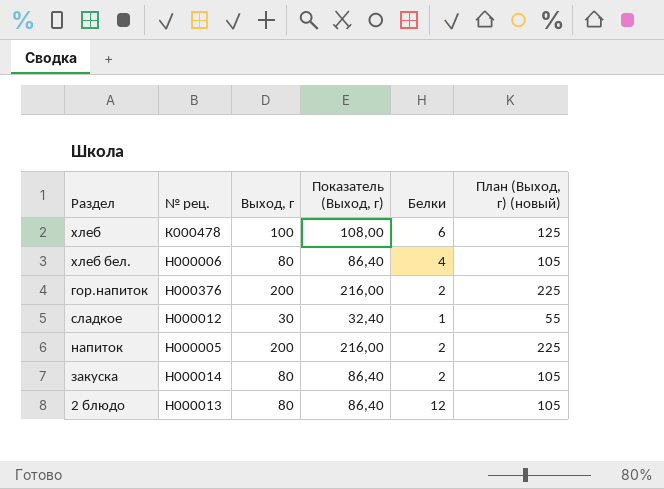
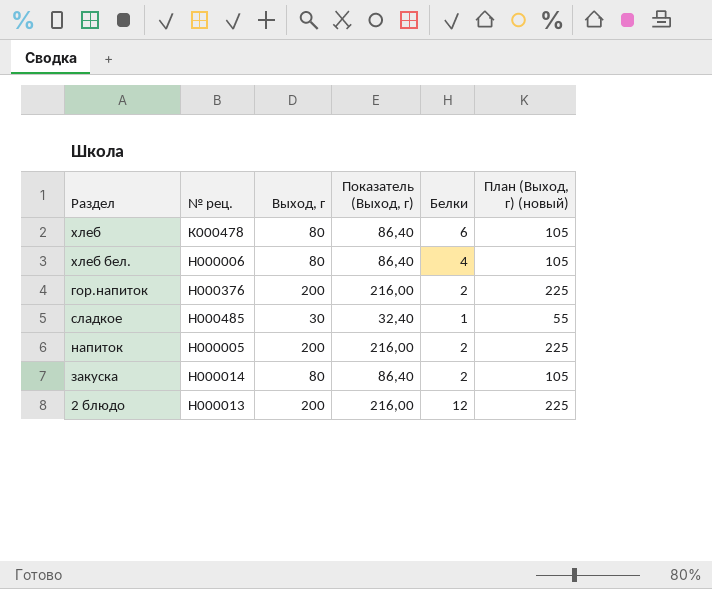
хлеб | Выход, г: 100 -> 80
хлеб | Показатель (Выход, г): 108,00 -> 86,40
хлеб | План (Выход, г) (новый): 125 -> 105
сладкое | № рец.: Н000012 -> Н000485
2 блюдо | Выход, г: 80 -> 200
2 блюдо | Показатель (Выход, г): 86,40 -> 216,00
2 блюдо | План (Выход, г) (новый): 105 -> 225

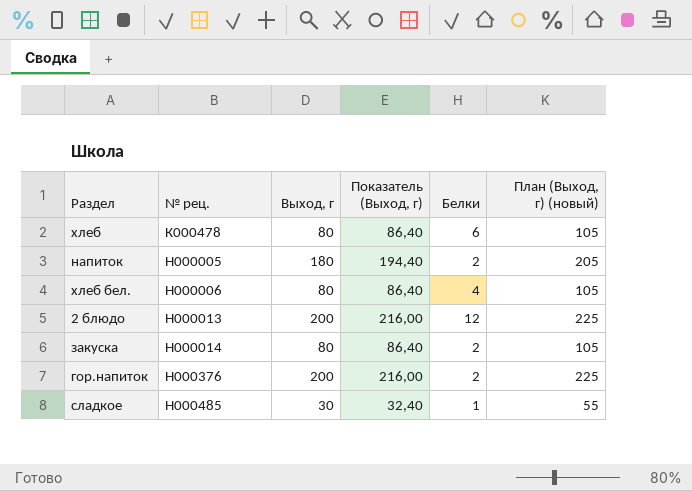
row order: none -> № рец. ascending
напиток | Выход, г: 200 -> 180
напиток | Показатель (Выход, г): 216,00 -> 194,40
напиток | План (Выход, г) (новый): 225 -> 205

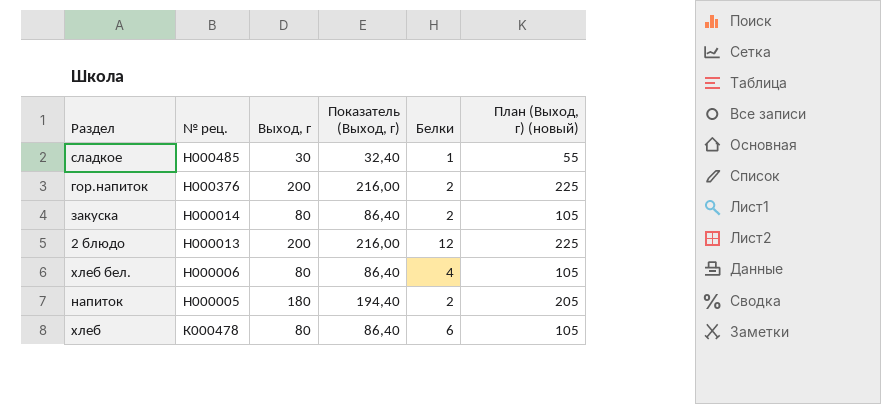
row order: № рец. ascending -> № рец. descending

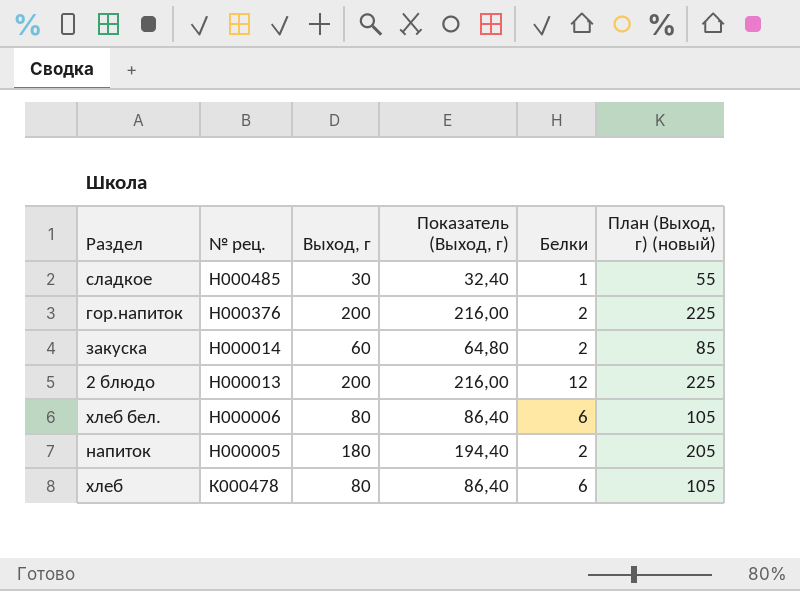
закуска | Выход, г: 80 -> 60
закуска | Показатель (Выход, г): 86,40 -> 64,80
закуска | План (Выход, г) (новый): 105 -> 85
хлеб бел. | Белки: 4 -> 6

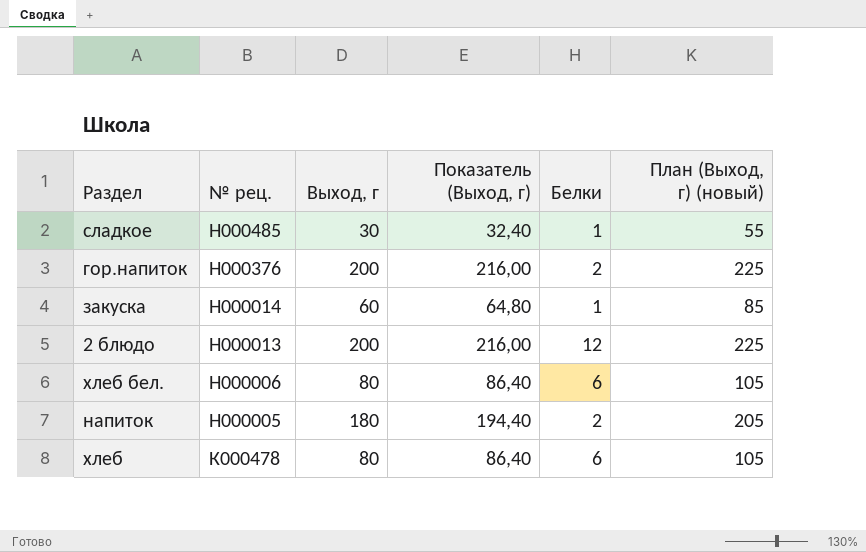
закуска | Белки: 2 -> 1

